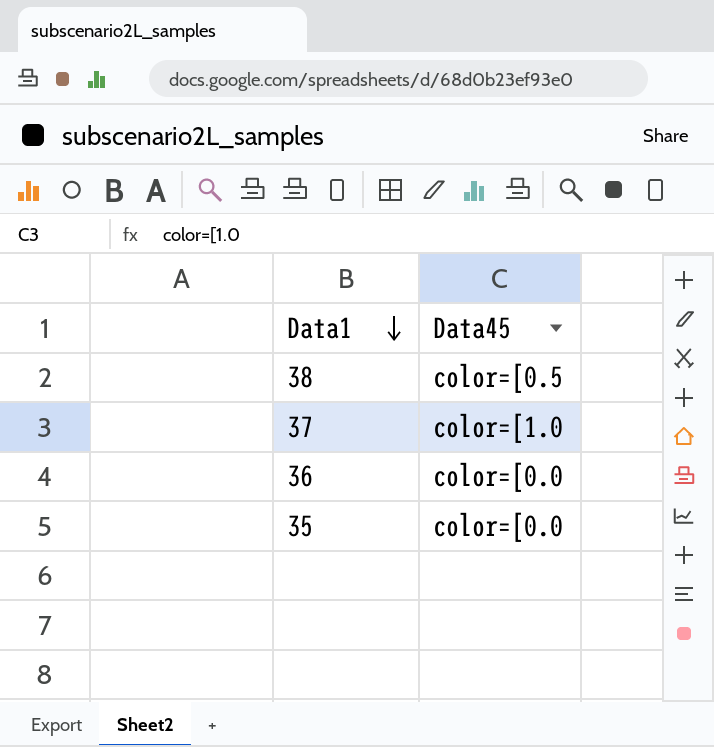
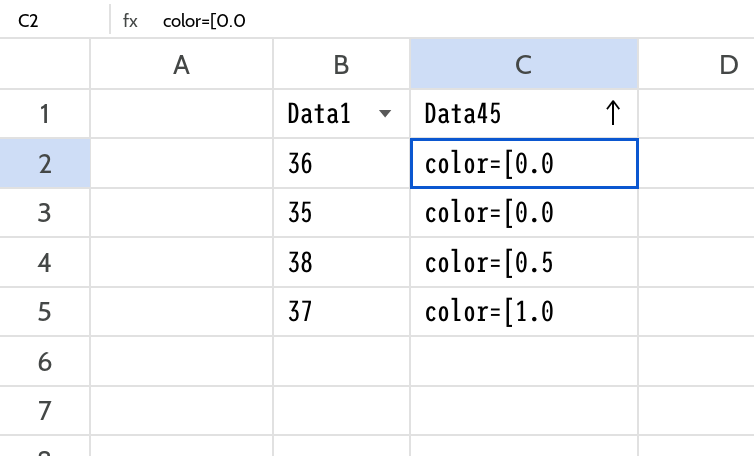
row order: Data1 descending -> Data45 ascending

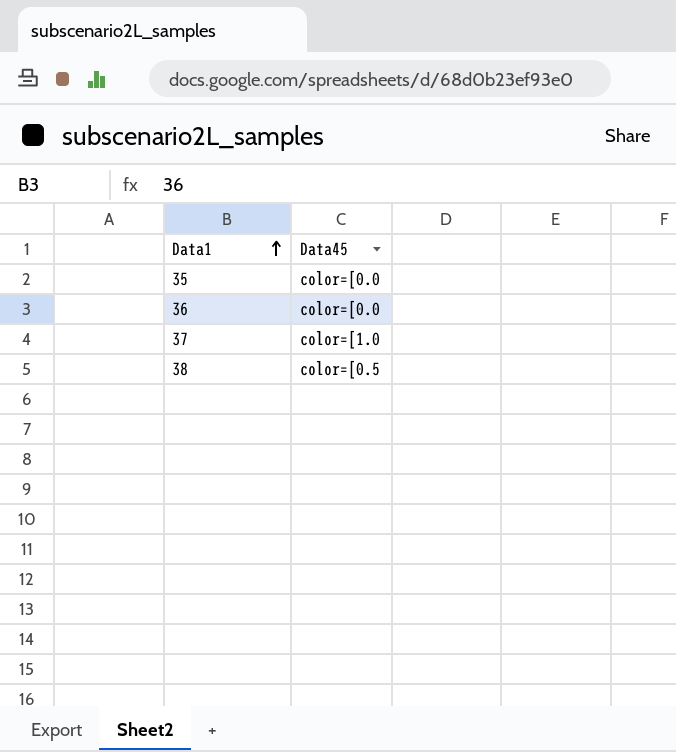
row order: Data45 ascending -> Data1 ascending

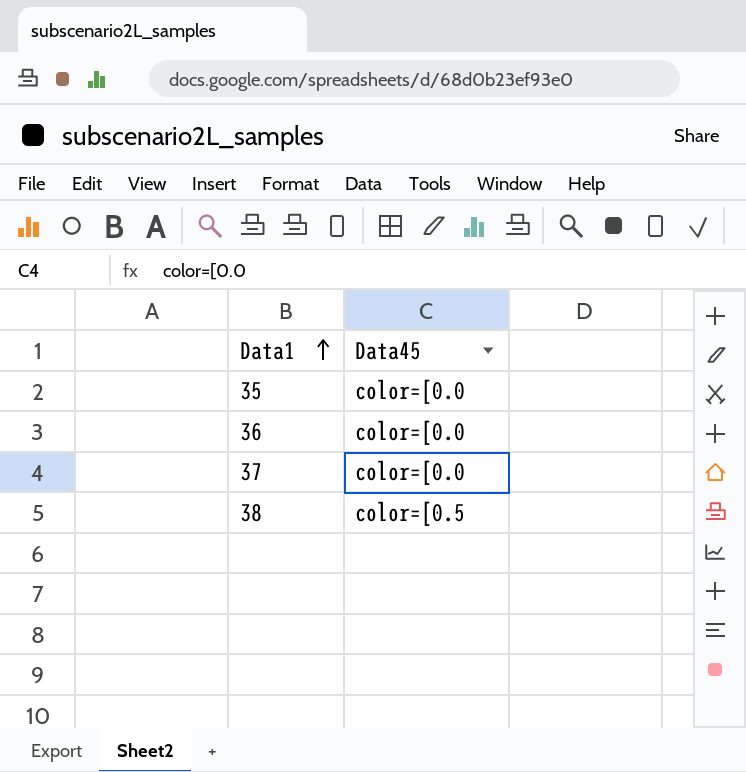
37 | Data45: color=[1.0 -> color=[0.0

